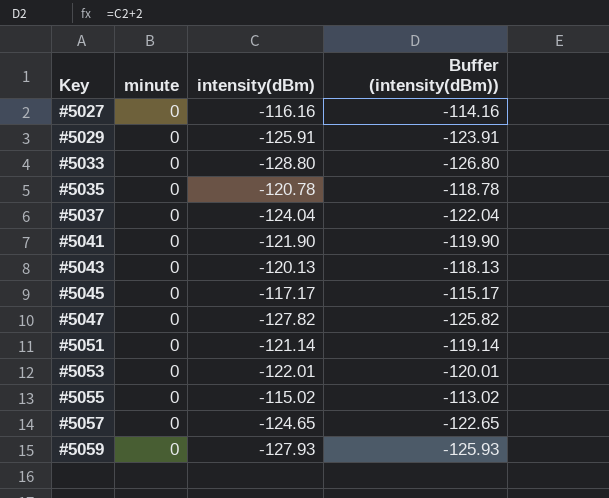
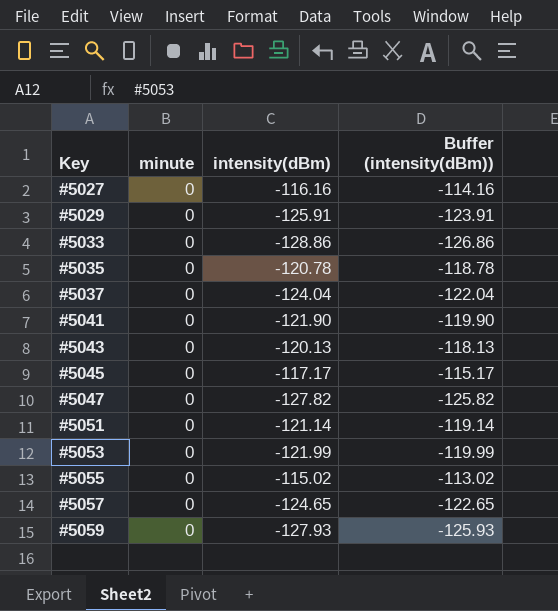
#5033 | intensity(dBm): -128.80 -> -128.86
#5033 | Buffer (intensity(dBm)): -126.80 -> -126.86
#5053 | intensity(dBm): -122.01 -> -121.99
#5053 | Buffer (intensity(dBm)): -120.01 -> -119.99

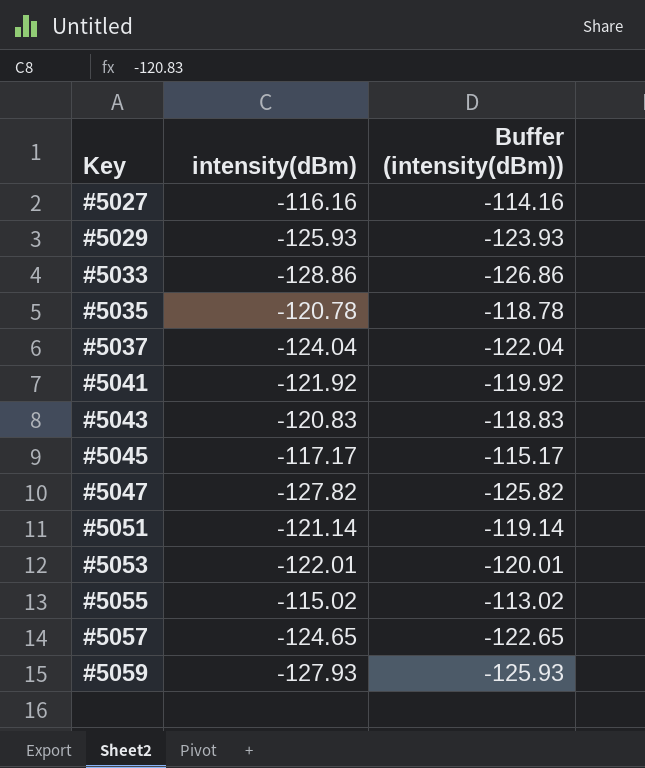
column minute | position: 2 -> none
#5029 | intensity(dBm): -125.91 -> -125.93
#5029 | Buffer (intensity(dBm)): -123.91 -> -123.93
#5041 | intensity(dBm): -121.90 -> -121.92
#5041 | Buffer (intensity(dBm)): -119.90 -> -119.92
#5043 | intensity(dBm): -120.13 -> -120.83
#5043 | Buffer (intensity(dBm)): -118.13 -> -118.83
#5053 | intensity(dBm): -121.99 -> -122.01
#5053 | Buffer (intensity(dBm)): -119.99 -> -120.01

